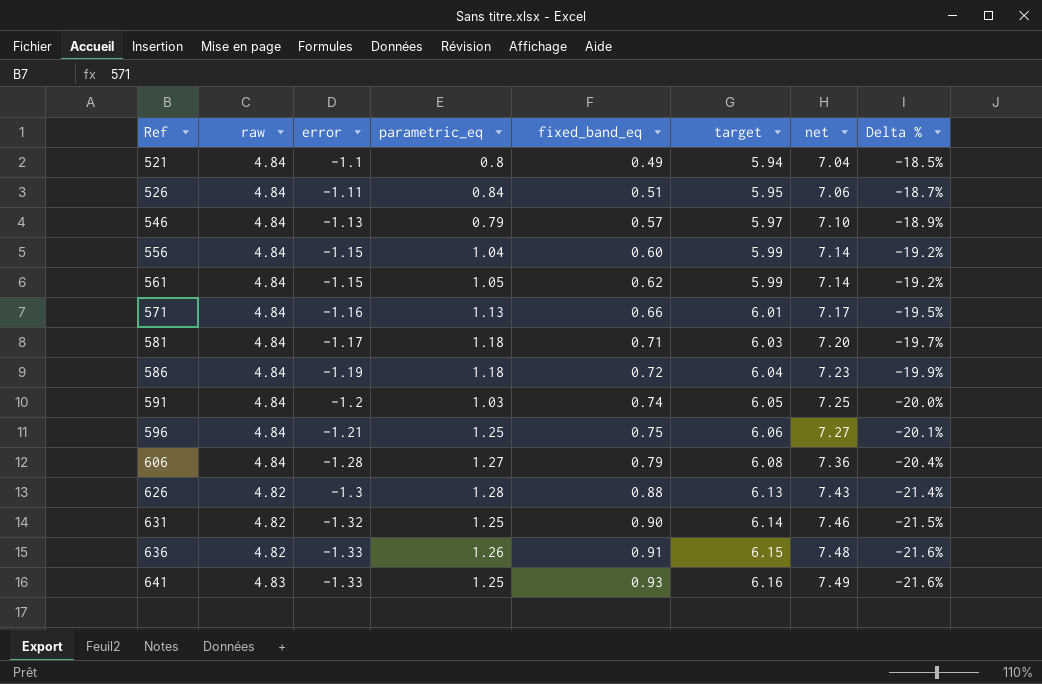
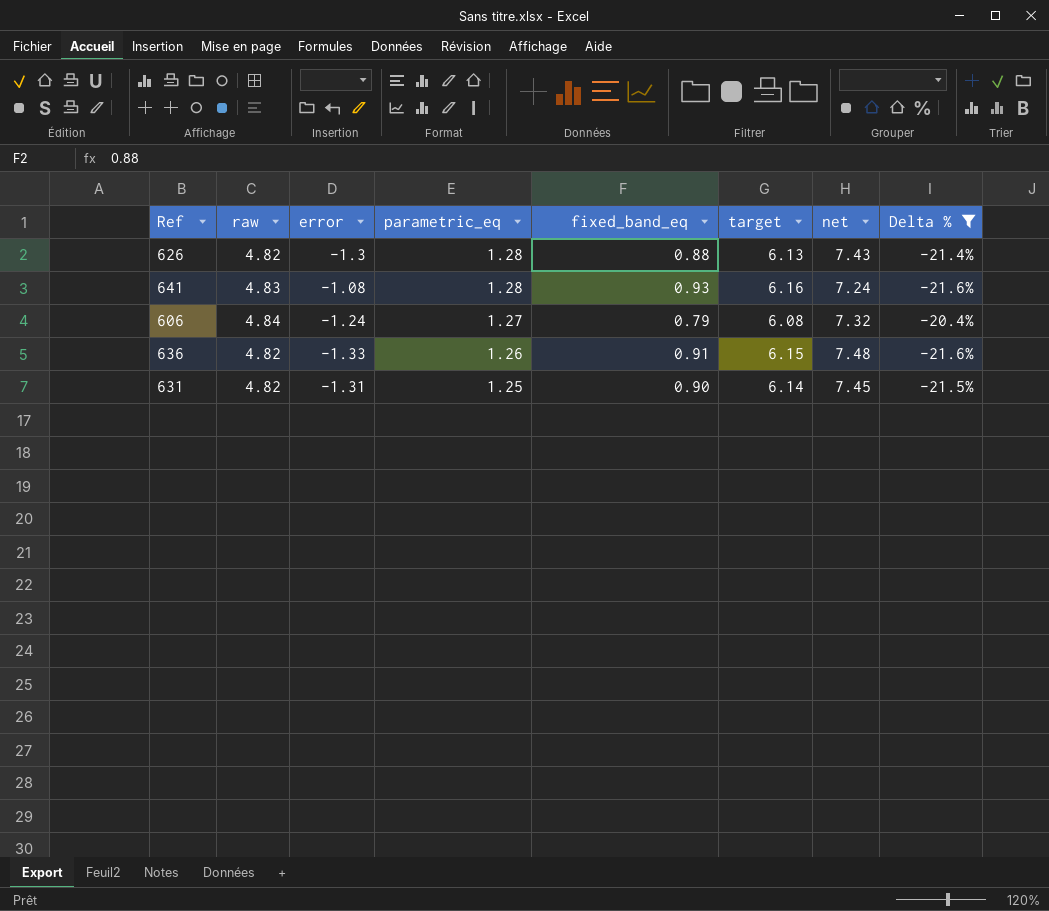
filter: none -> Delta % <= -20.4%
row order: Ref ascending -> parametric_eq descending
641 | error: -1.33 -> -1.08
641 | parametric_eq: 1.25 -> 1.28
641 | net: 7.49 -> 7.24
606 | error: -1.28 -> -1.24
606 | net: 7.36 -> 7.32
631 | error: -1.32 -> -1.31
631 | net: 7.46 -> 7.45

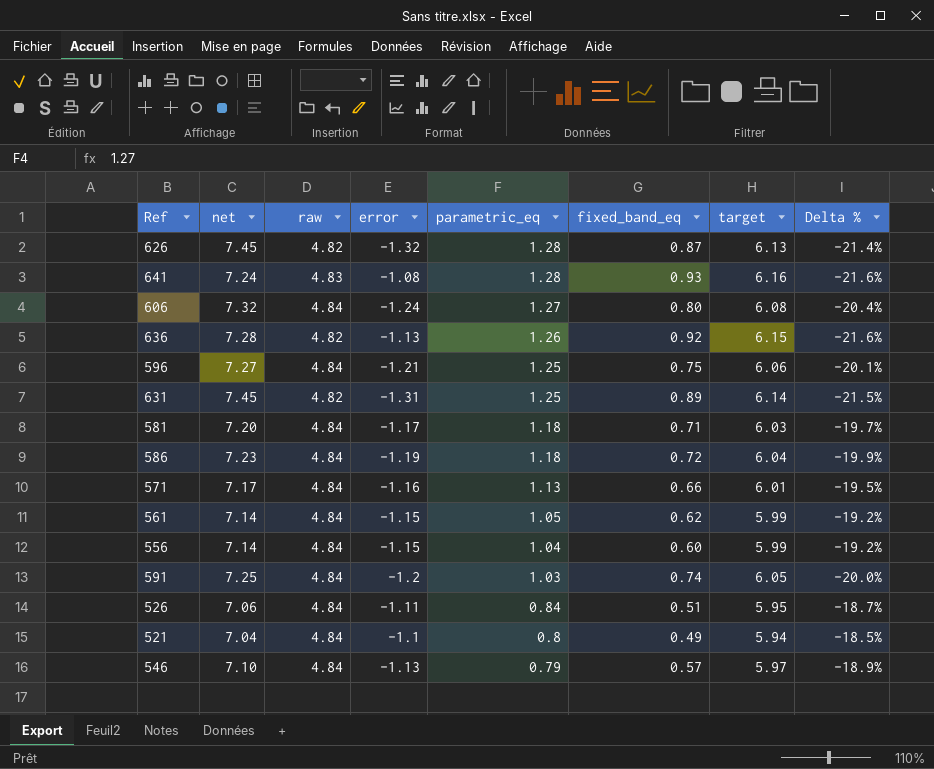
filter: Delta % <= -20.4% -> none
column net | position: 7 -> 2
626 | net: 7.43 -> 7.45
626 | error: -1.3 -> -1.32
626 | fixed_band_eq: 0.88 -> 0.87
606 | fixed_band_eq: 0.79 -> 0.80
636 | net: 7.48 -> 7.28
636 | error: -1.33 -> -1.13
636 | fixed_band_eq: 0.91 -> 0.92
631 | fixed_band_eq: 0.90 -> 0.89

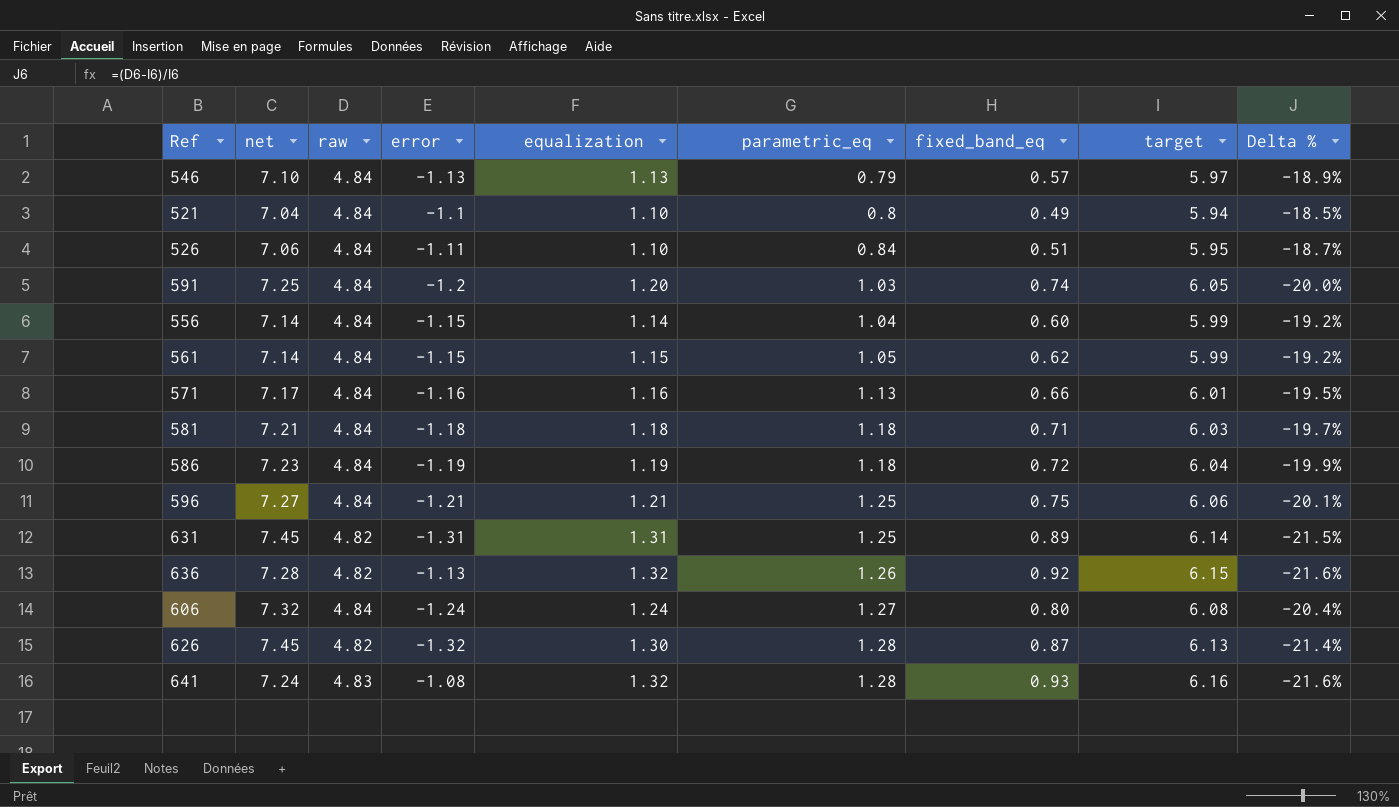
row order: parametric_eq descending -> parametric_eq ascending
column equalization | position: none -> 5
581 | net: 7.20 -> 7.21
581 | error: -1.17 -> -1.18

